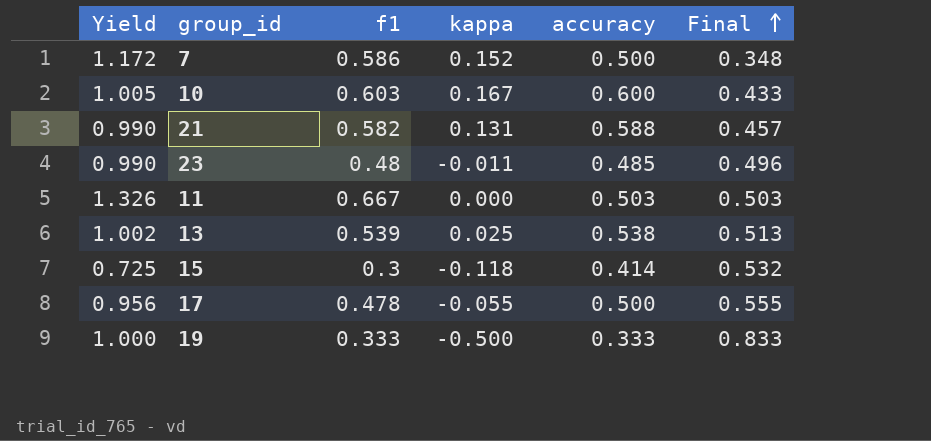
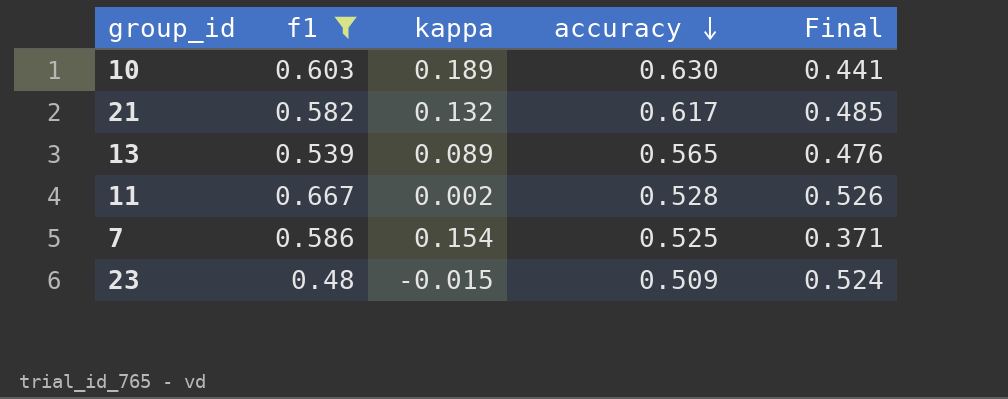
filter: none -> f1 >= 0.48
row order: Final ascending -> accuracy descending
column Yield | formula: [f1] / [accuracy] -> none
10 | kappa: 0.167 -> 0.189
10 | accuracy: 0.600 -> 0.630
10 | Final: 0.433 -> 0.441
21 | kappa: 0.131 -> 0.132
21 | accuracy: 0.588 -> 0.617
21 | Final: 0.457 -> 0.485
13 | kappa: 0.025 -> 0.089
13 | accuracy: 0.538 -> 0.565
13 | Final: 0.513 -> 0.476
11 | kappa: 0.000 -> 0.002
11 | accuracy: 0.503 -> 0.528
11 | Final: 0.503 -> 0.526
7 | kappa: 0.152 -> 0.154
7 | accuracy: 0.500 -> 0.525
7 | Final: 0.348 -> 0.371
23 | kappa: -0.011 -> -0.015
23 | accuracy: 0.485 -> 0.509
23 | Final: 0.496 -> 0.524

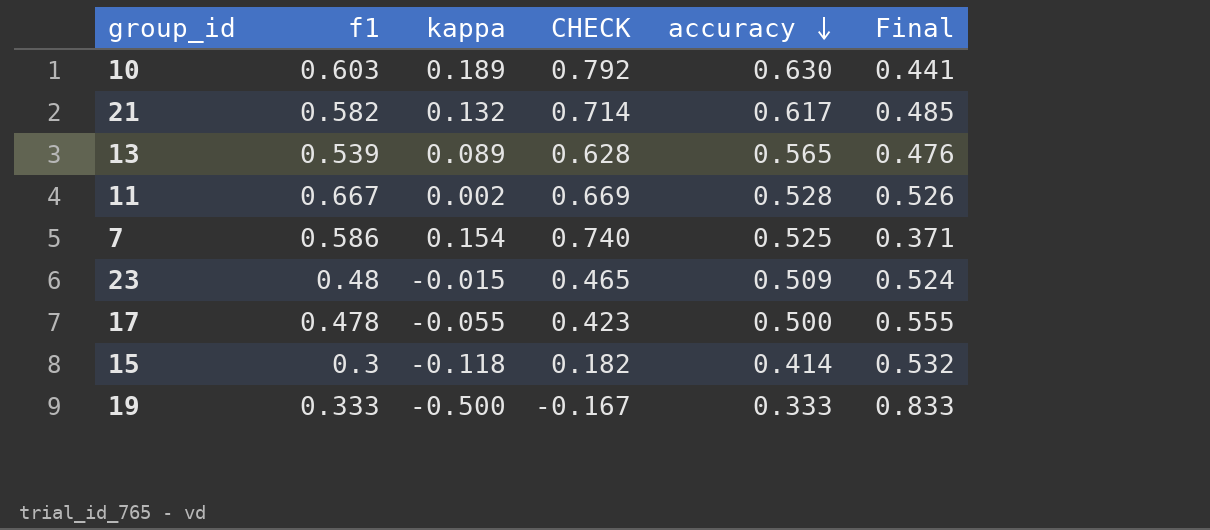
filter: f1 >= 0.48 -> none
column CHECK | formula: none -> [f1] + [kappa]

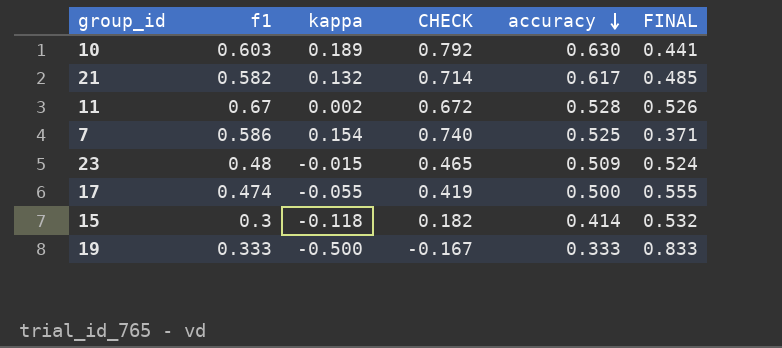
column name: Final -> FINAL
row 13: 0.539 | 0.089 | 0.628 | 0.565 | 0.476 -> none
11 | f1: 0.667 -> 0.67
11 | CHECK: 0.669 -> 0.672
17 | f1: 0.478 -> 0.474
17 | CHECK: 0.423 -> 0.419

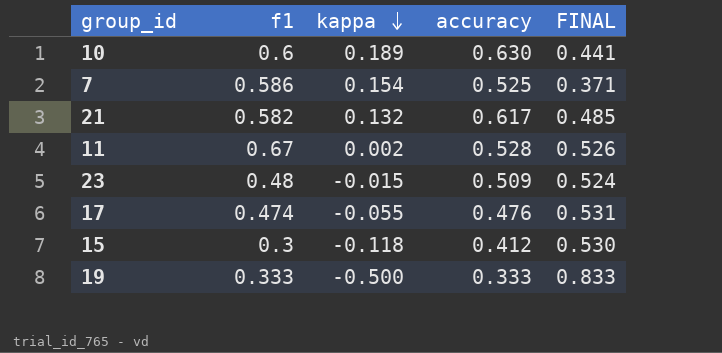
row order: accuracy descending -> kappa descending
column CHECK | formula: [f1] + [kappa] -> none
10 | f1: 0.603 -> 0.6
17 | accuracy: 0.500 -> 0.476
17 | FINAL: 0.555 -> 0.531
15 | accuracy: 0.414 -> 0.412
15 | FINAL: 0.532 -> 0.530

